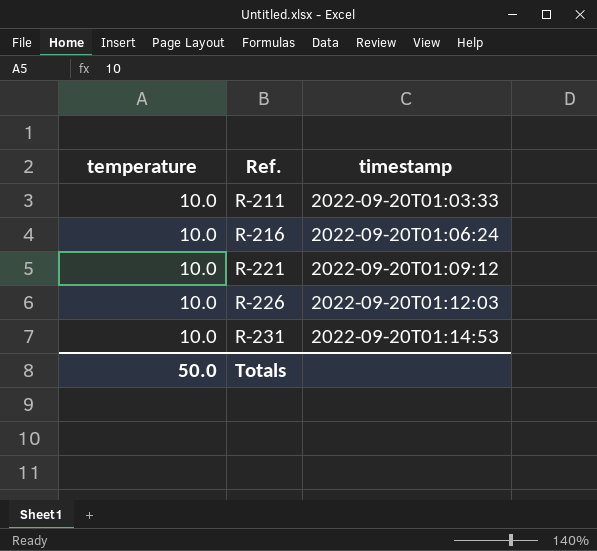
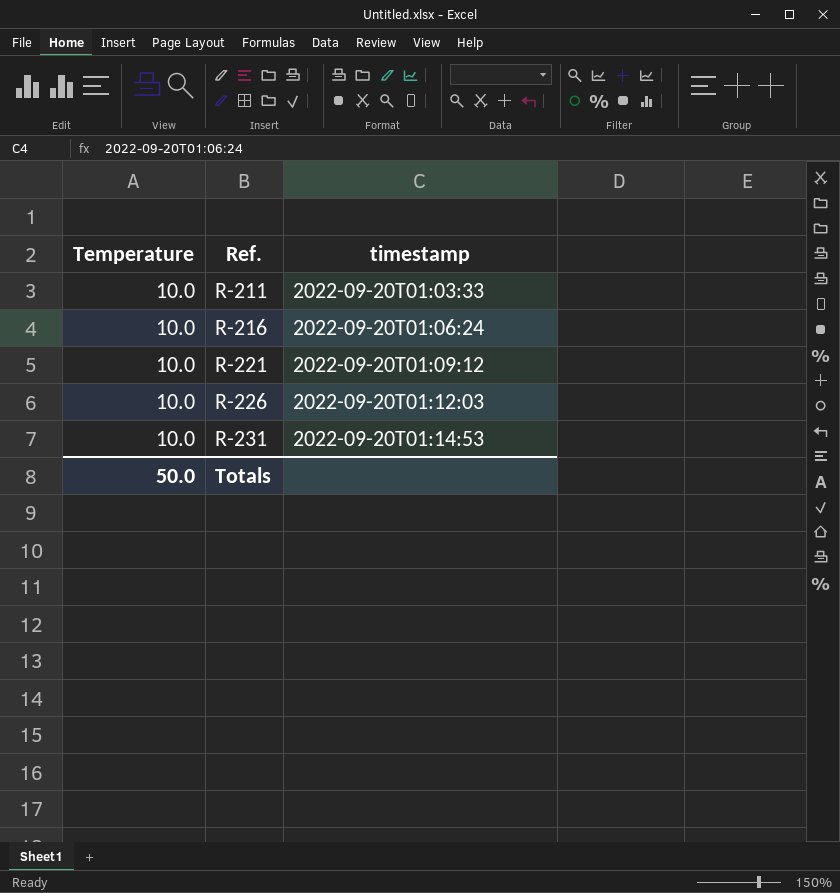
column name: temperature -> Temperature

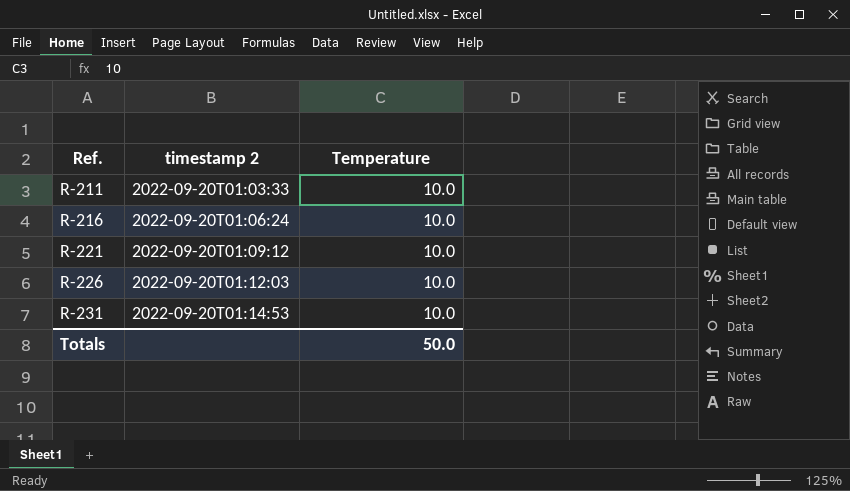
column name: timestamp -> timestamp 2
column Temperature | position: 1 -> 3

